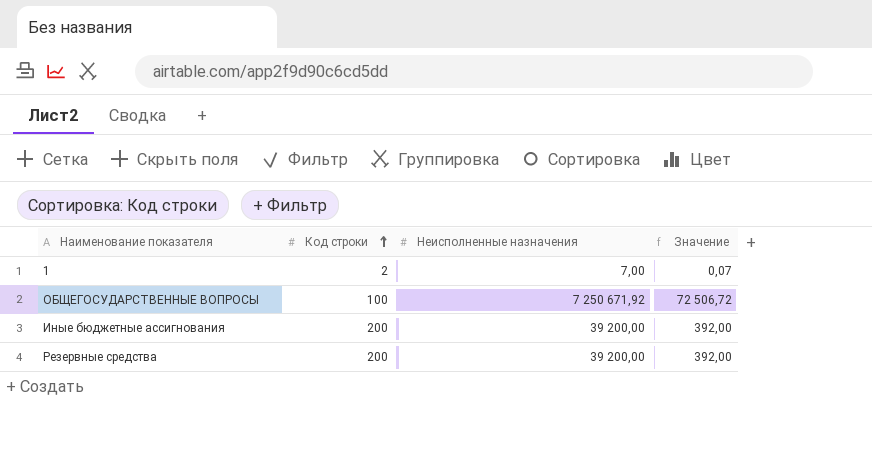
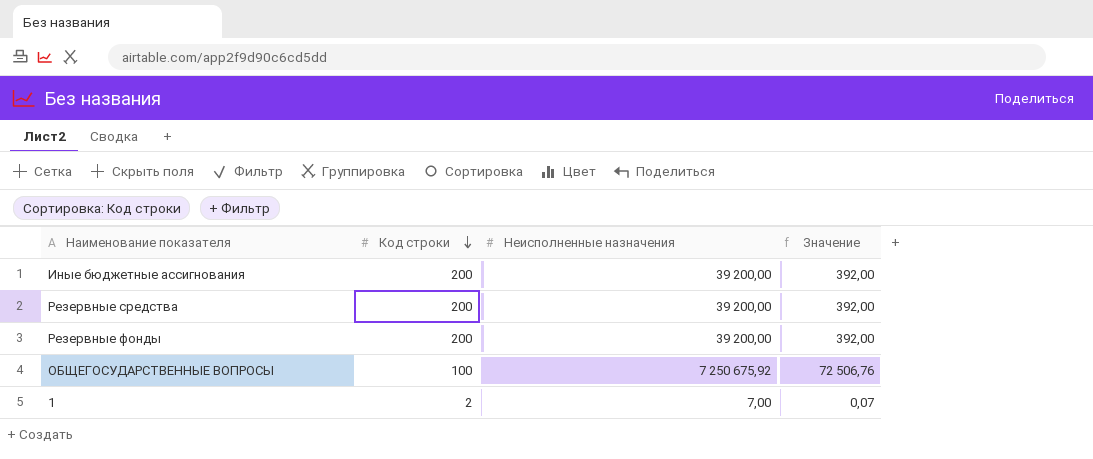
row order: Код строки ascending -> Код строки descending
row Резервные фонды: none -> 200 | 39 200,00 | 392,00
ОБЩЕГОСУДАРСТВЕННЫЕ ВОПРОСЫ | Неисполненные назначения: 7 250 671,92 -> 7 250 675,92
ОБЩЕГОСУДАРСТВЕННЫЕ ВОПРОСЫ | Значение: 72 506,72 -> 72 506,76

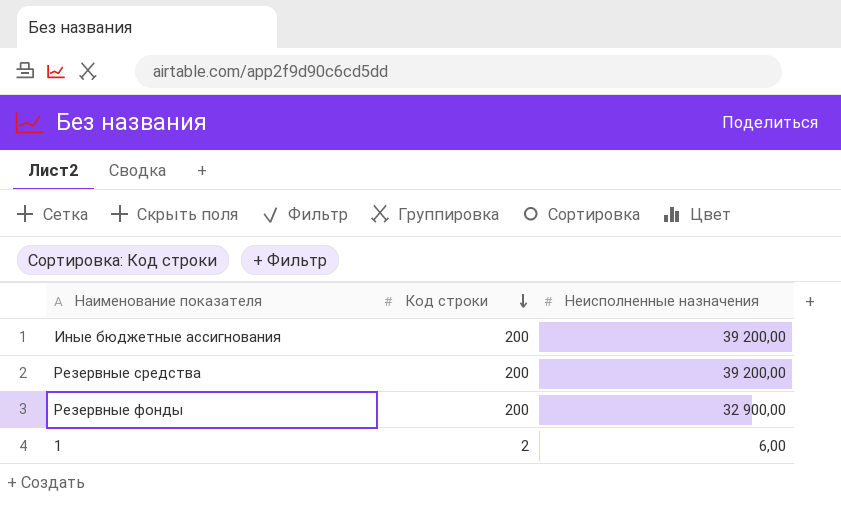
column Значение | formula: [Неисполненные назначения] * 0,01 -> none
row ОБЩЕГОСУДАРСТВЕННЫЕ ВОПРОСЫ: 100 | 7 250 675,92 | 72 506,76 -> none
Резервные фонды | Неисполненные назначения: 39 200,00 -> 32 900,00
1 | Неисполненные назначения: 7,00 -> 6,00

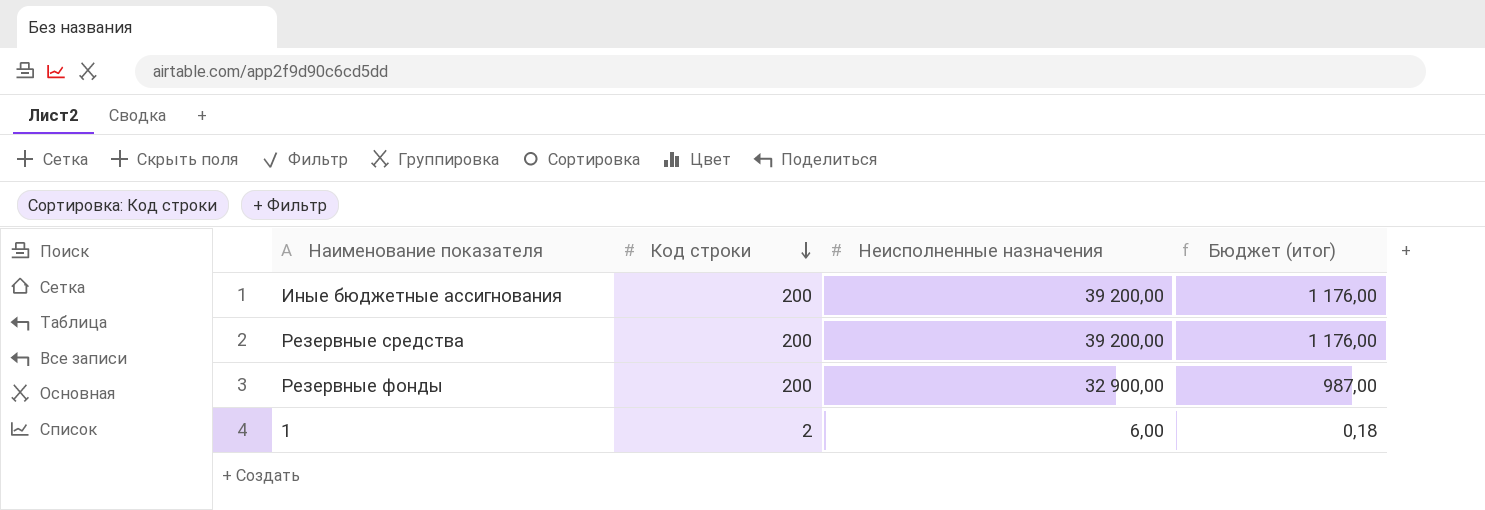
column Бюджет (итог) | formula: none -> [Неисполненные назначения] * 0,03

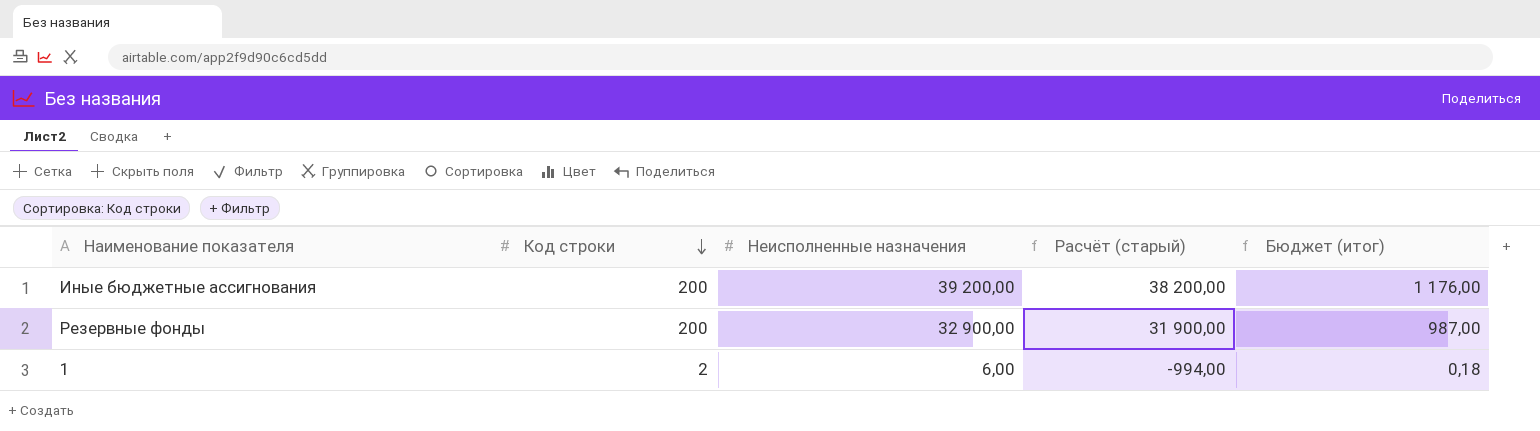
column Расчёт (старый) | formula: none -> [Неисполненные назначения] - 1000
row Резервные средства: 200 | 39 200,00 | 1 176,00 -> none

